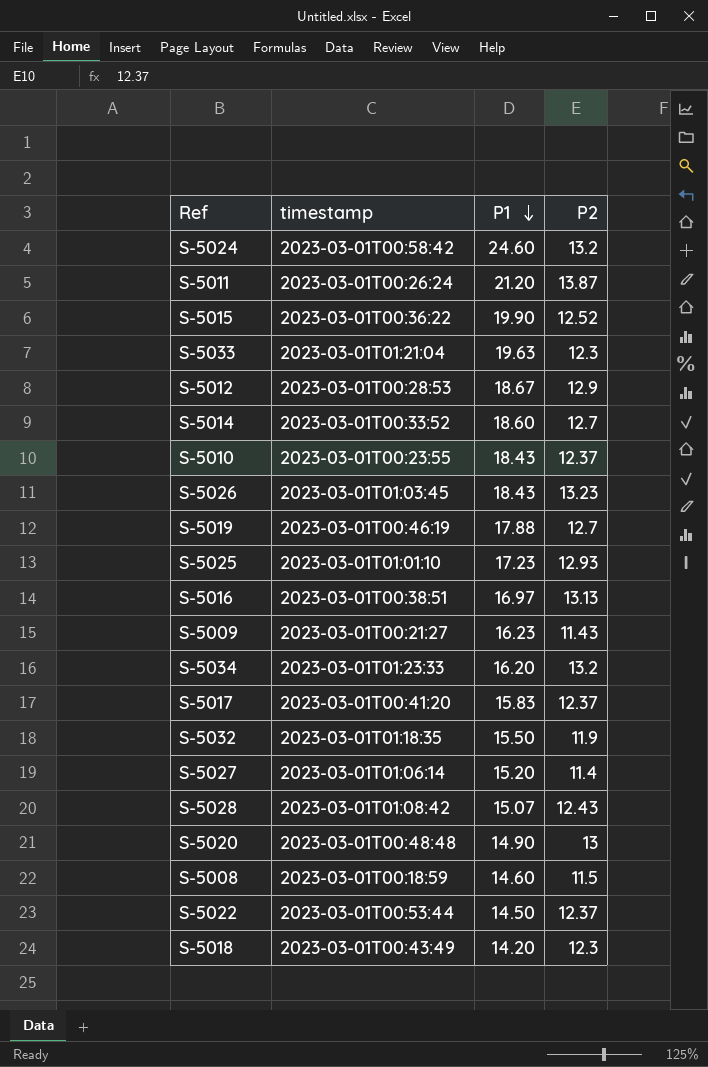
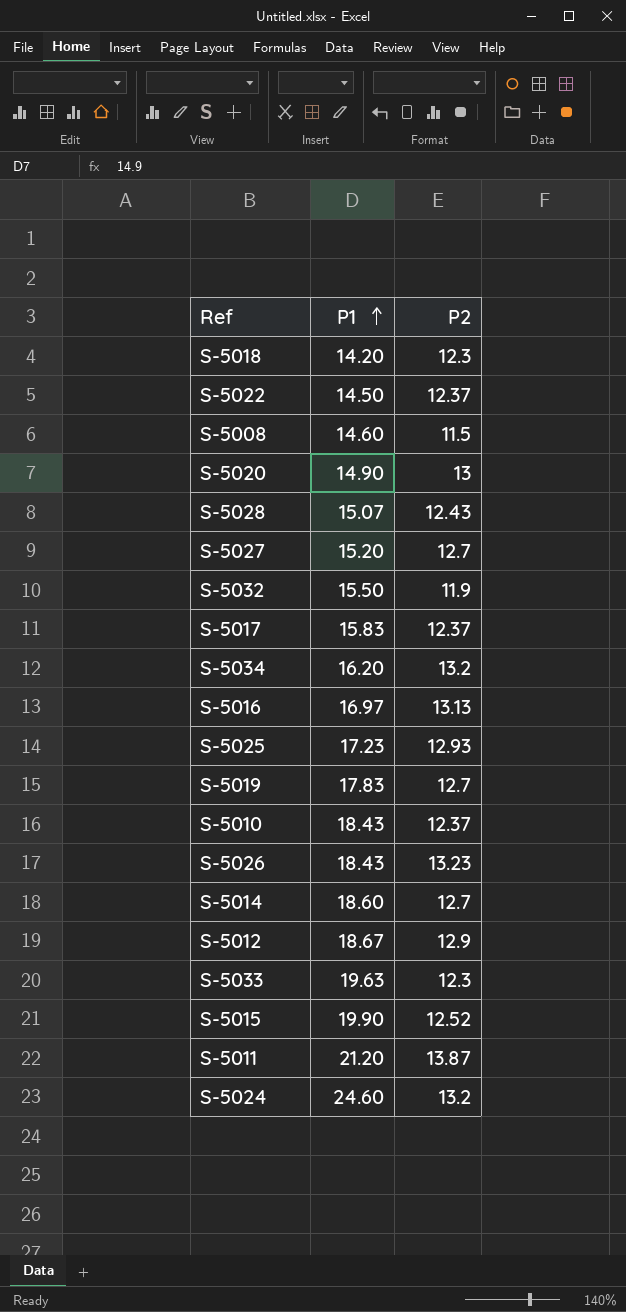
row order: P1 descending -> P1 ascending
column timestamp | position: 2 -> none
row S-5009: 2023-03-01T00:21:27 | 16.23 | 11.43 -> none
S-5027 | P2: 11.4 -> 12.7
S-5019 | P1: 17.88 -> 17.83

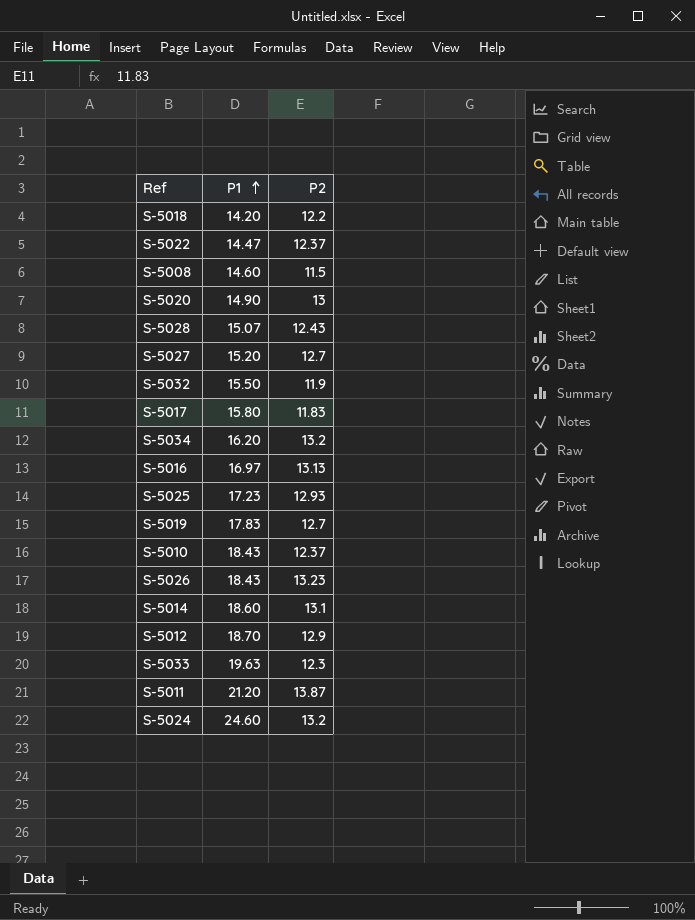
row S-5015: 19.90 | 12.52 -> none
S-5018 | P2: 12.3 -> 12.2
S-5022 | P1: 14.50 -> 14.47
S-5017 | P1: 15.83 -> 15.80
S-5017 | P2: 12.37 -> 11.83
S-5014 | P2: 12.7 -> 13.1
S-5012 | P1: 18.67 -> 18.70

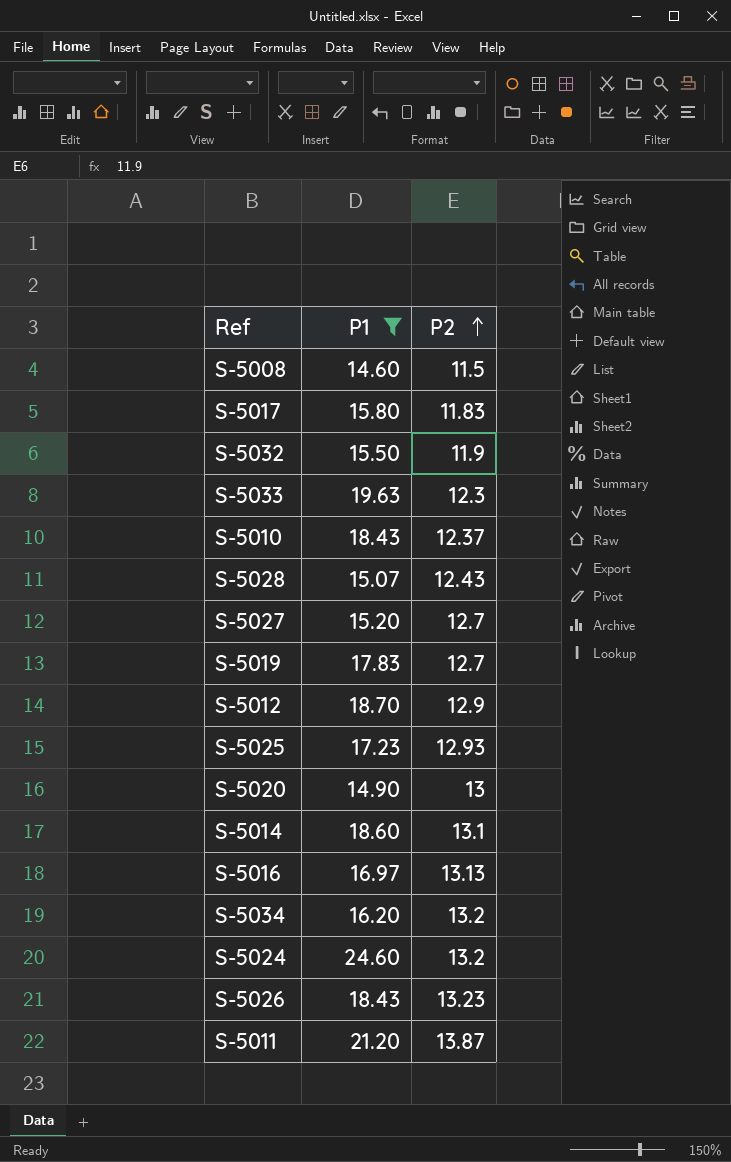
filter: none -> P1 >= 14.60
row order: P1 ascending -> P2 ascending

